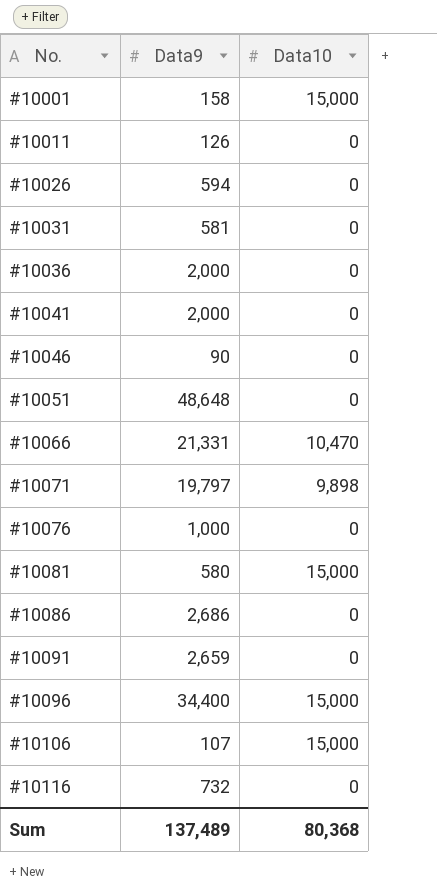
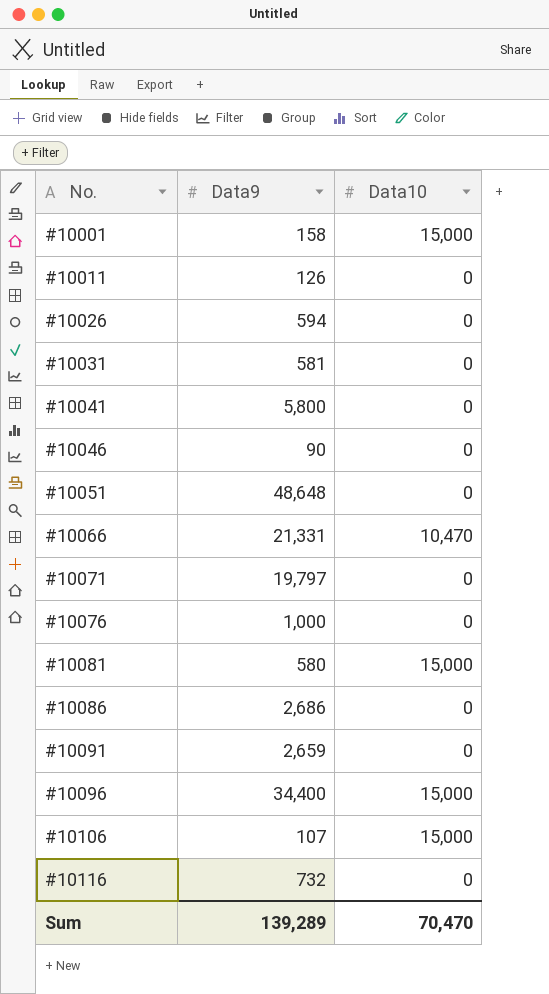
row #10036: 2,000 | 0 -> none
#10041 | Data9: 2,000 -> 5,800
#10071 | Data10: 9,898 -> 0
Sum | Data9: 137,489 -> 139,289
Sum | Data10: 80,368 -> 70,470

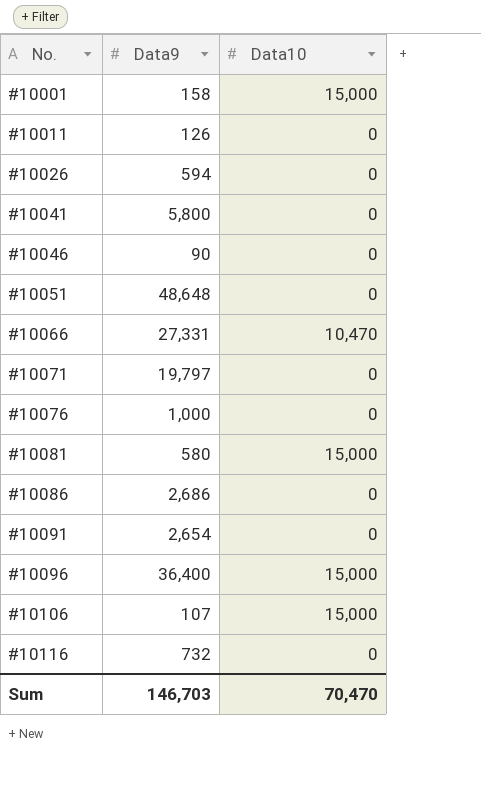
row #10031: 581 | 0 -> none
#10066 | Data9: 21,331 -> 27,331
#10091 | Data9: 2,659 -> 2,654
#10096 | Data9: 34,400 -> 36,400
Sum | Data9: 139,289 -> 146,703

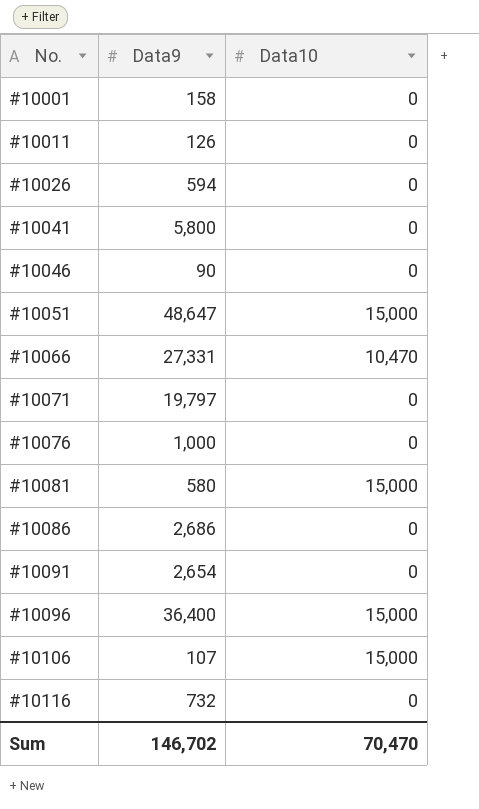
#10001 | Data10: 15,000 -> 0
#10051 | Data9: 48,648 -> 48,647
#10051 | Data10: 0 -> 15,000
Sum | Data9: 146,703 -> 146,702

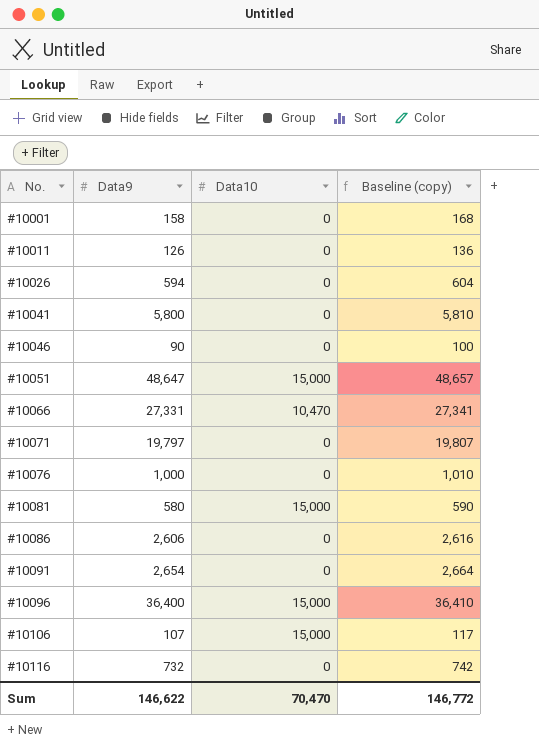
column Baseline (copy) | formula: none -> [Data9] + 10
#10086 | Data9: 2,686 -> 2,606
Sum | Data9: 146,702 -> 146,622

